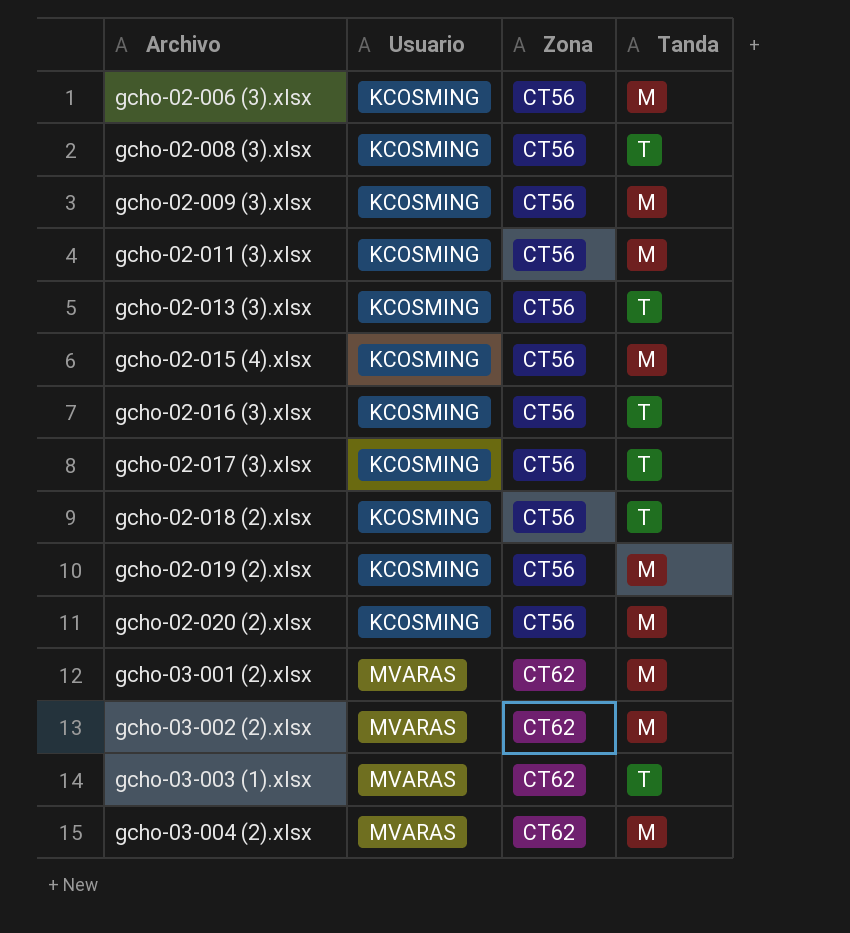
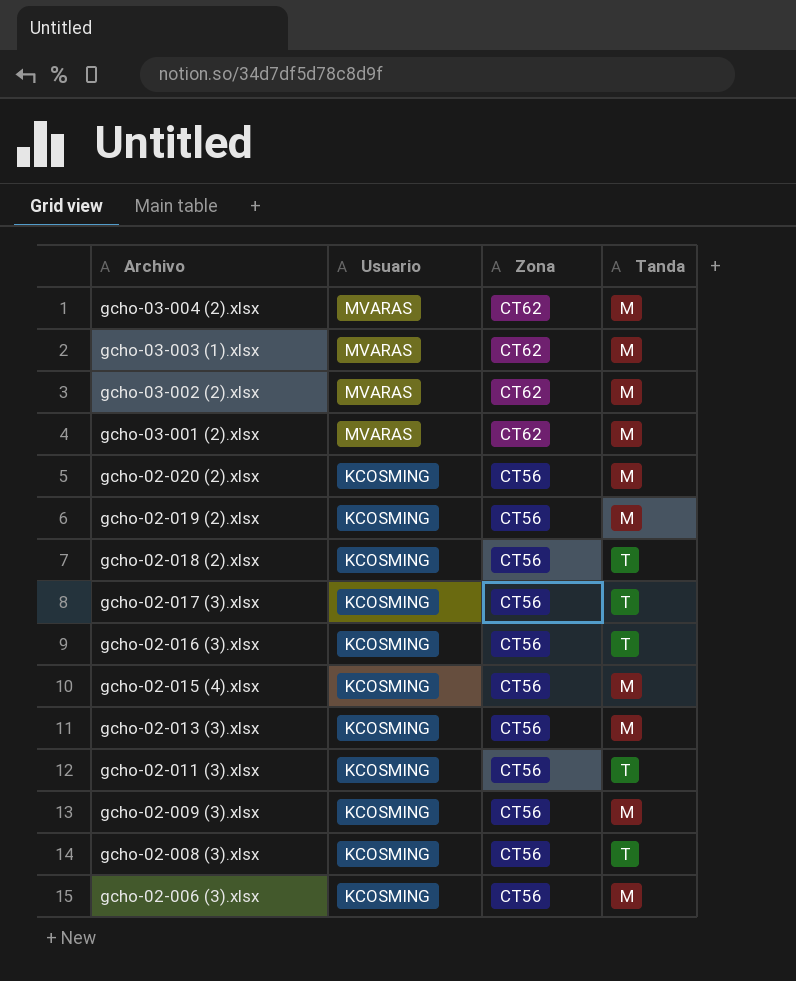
row order: Archivo ascending -> Archivo descending
gcho-03-003 (1).xlsx | Tanda: T -> M
gcho-02-013 (3).xlsx | Tanda: T -> M
gcho-02-011 (3).xlsx | Tanda: M -> T

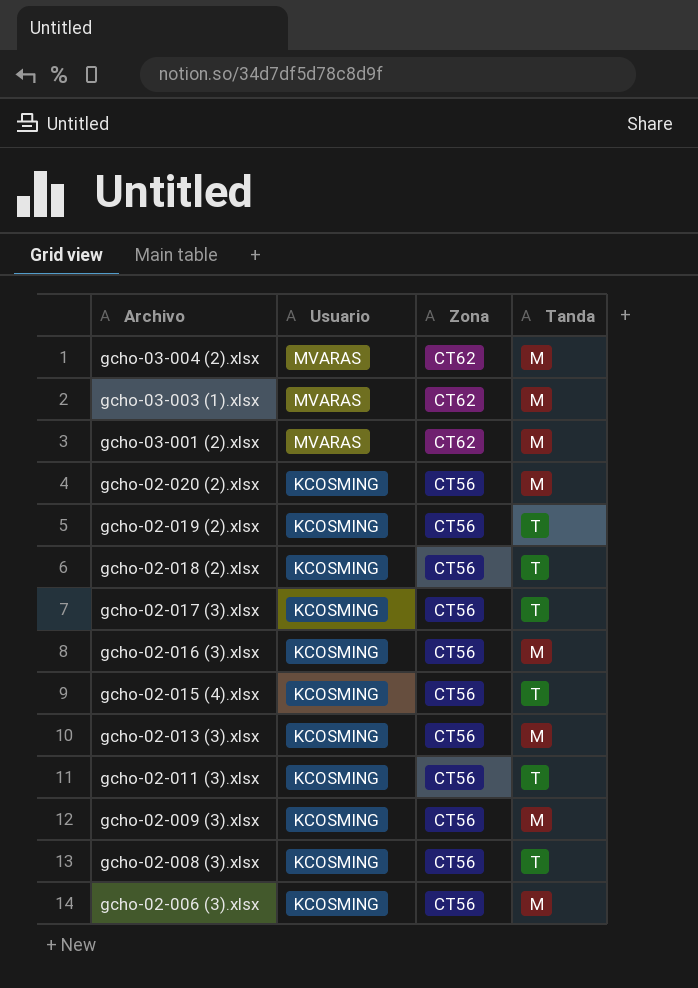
row gcho-03-002 (2).xlsx: MVARAS | CT62 | M -> none
gcho-02-019 (2).xlsx | Tanda: M -> T
gcho-02-016 (3).xlsx | Tanda: T -> M
gcho-02-015 (4).xlsx | Tanda: M -> T

